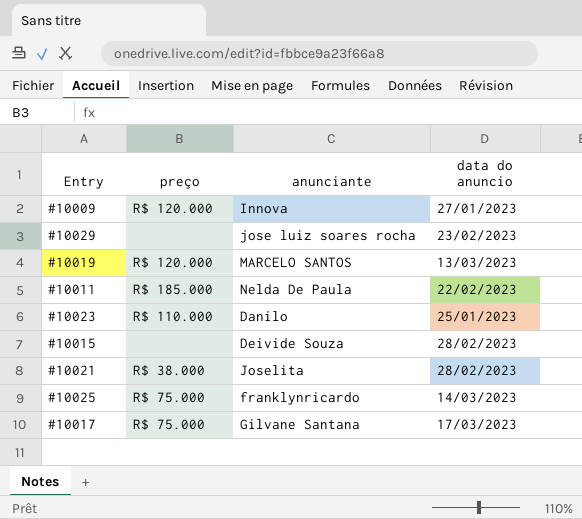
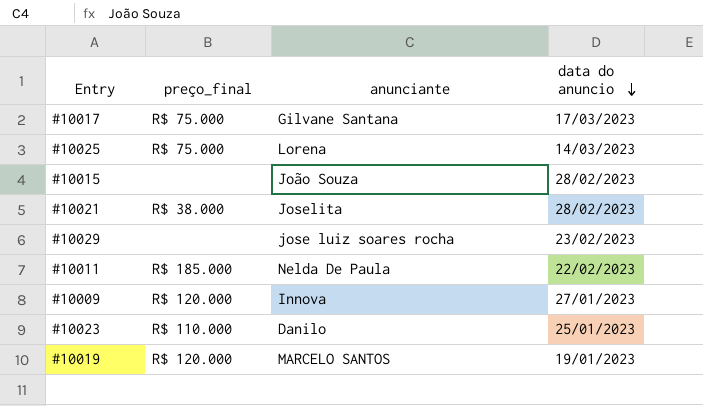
row order: none -> data do anuncio descending
column name: preço -> preço_final
#10025 | anunciante: franklynricardo -> Lorena
#10015 | anunciante: Deivide Souza -> João Souza
#10019 | data do anuncio: 13/03/2023 -> 19/01/2023

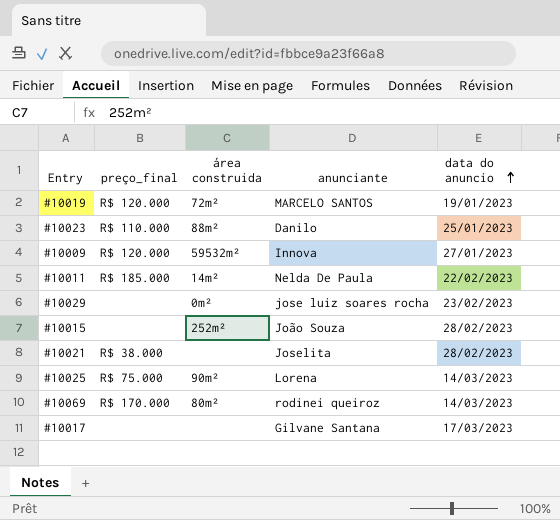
row order: data do anuncio descending -> data do anuncio ascending
column área construida | position: none -> 3
row #10069: none -> R$ 170.000 | 80m² | rodinei queiroz | 14/03/2023
#10017 | preço_final: R$ 75.000 -> none

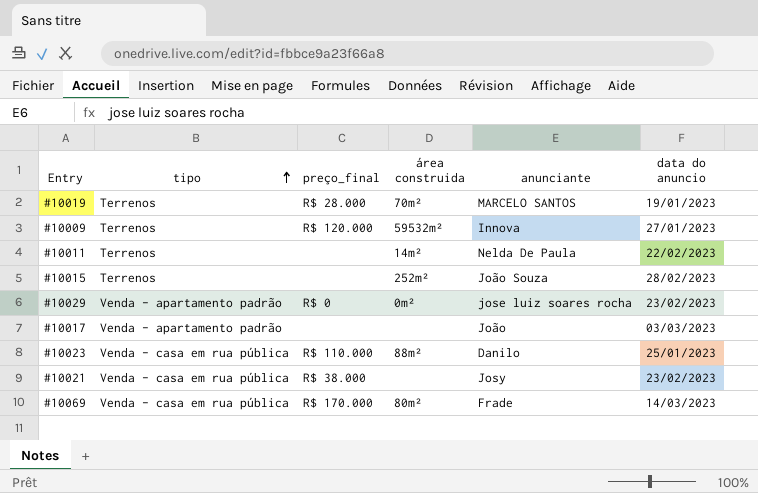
row order: data do anuncio ascending -> tipo ascending
column tipo | position: none -> 2
row #10025: R$ 75.000 | 90m² | Lorena | 14/03/2023 -> none
#10019 | preço_final: R$ 120.000 -> R$ 28.000
#10019 | área construida: 72m² -> 70m²
#10011 | preço_final: R$ 185.000 -> none
#10029 | preço_final: none -> R$ 0
#10017 | anunciante: Gilvane Santana -> João
#10017 | data do anuncio: 17/03/2023 -> 03/03/2023
#10021 | anunciante: Joselita -> Josy
#10021 | data do anuncio: 28/02/2023 -> 23/02/2023
#10069 | anunciante: rodinei queiroz -> Frade

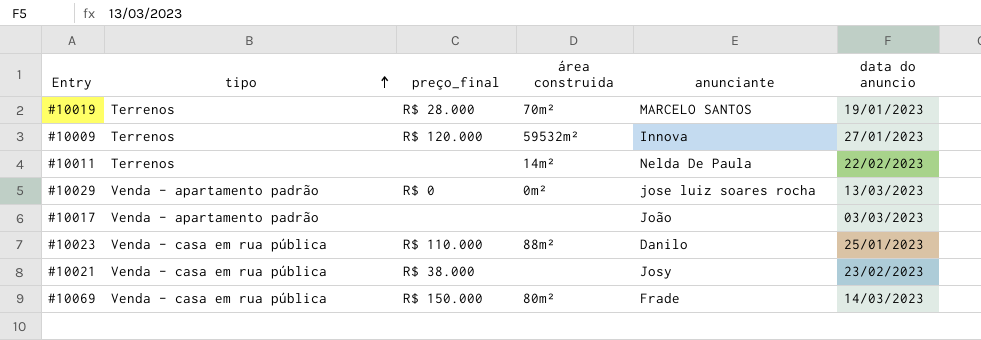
row #10015: Terrenos | none | 252m² | João Souza | 28/02/2023 -> none
#10029 | data do anuncio: 23/02/2023 -> 13/03/2023
#10069 | preço_final: R$ 170.000 -> R$ 150.000

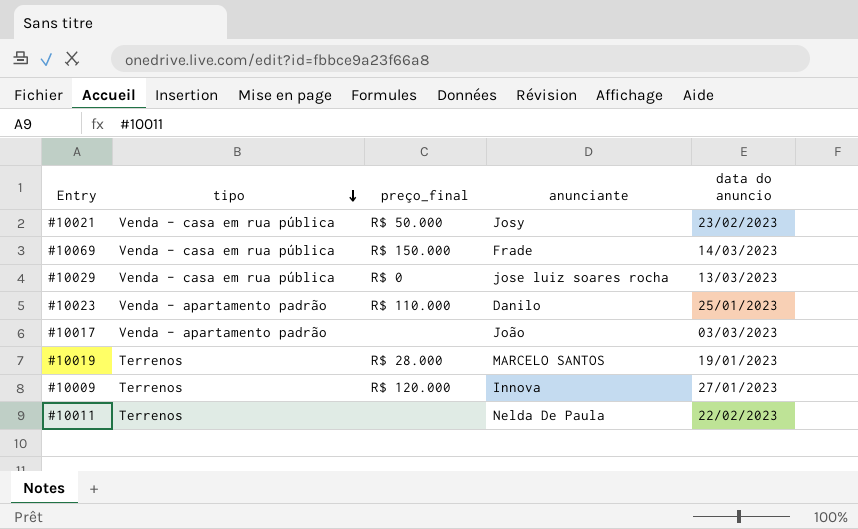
row order: tipo ascending -> tipo descending
column área construida | position: 4 -> none
#10021 | preço_final: R$ 38.000 -> R$ 50.000
#10029 | tipo: Venda - apartamento padrão -> Venda - casa em rua pública
#10023 | tipo: Venda - casa em rua pública -> Venda - apartamento padrão

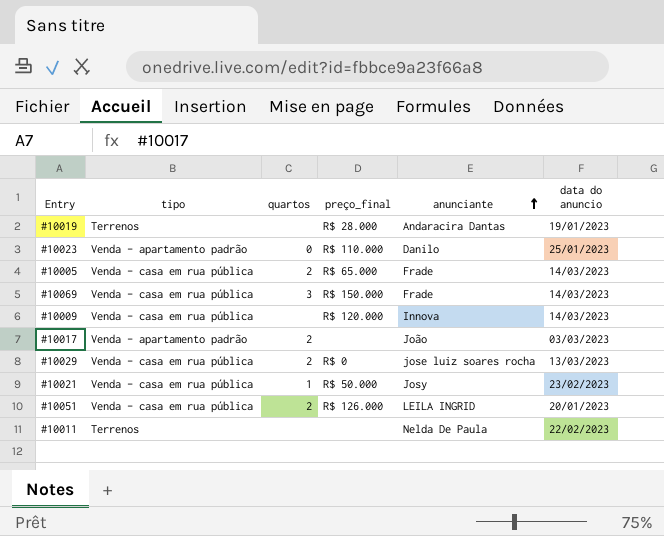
row order: tipo descending -> anunciante ascending
column quartos | position: none -> 3
#10019 | anunciante: MARCELO SANTOS -> Andaracira Dantas
row #10005: none -> Venda - casa em rua pública | 2 | R$ 65.000 | Frade | 14/03/2023
#10009 | tipo: Terrenos -> Venda - casa em rua pública
#10009 | data do anuncio: 27/01/2023 -> 14/03/2023
row #10051: none -> Venda - casa em rua pública | 2 | R$ 126.000 | LEILA INGRID | 20/01/2023

